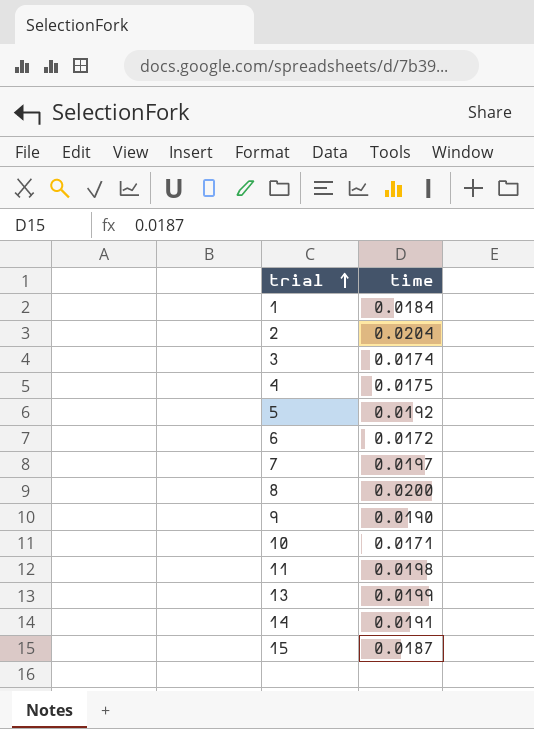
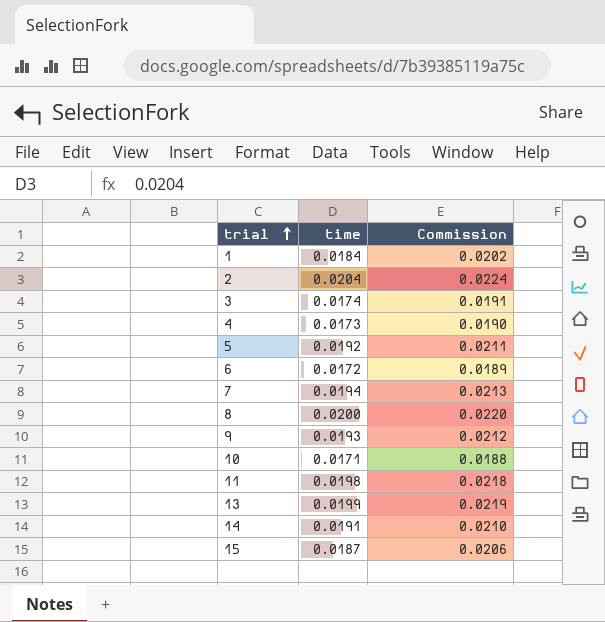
column Commission | formula: none -> [time] * 1.1
4 | time: 0.0175 -> 0.0173
7 | time: 0.0197 -> 0.0194
9 | time: 0.0190 -> 0.0193

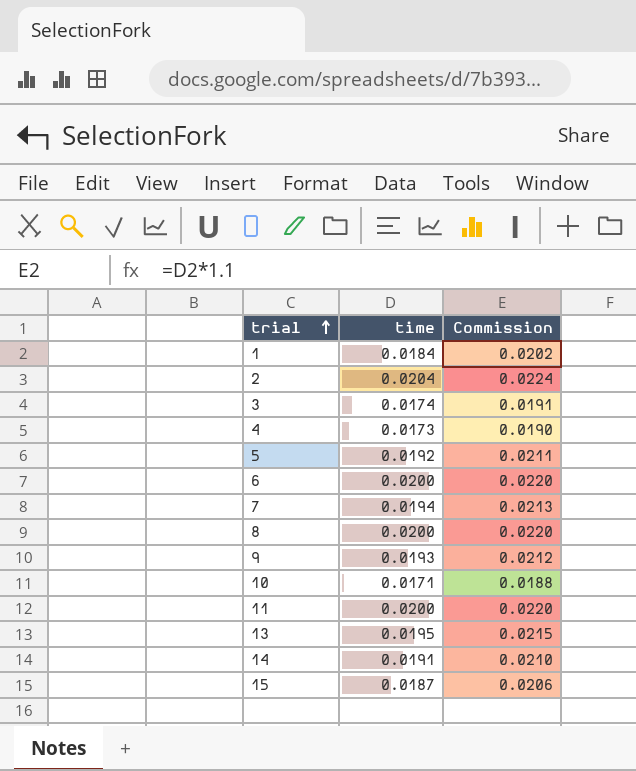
6 | time: 0.0172 -> 0.0200
6 | Commission: 0.0189 -> 0.0220
11 | time: 0.0198 -> 0.0200
11 | Commission: 0.0218 -> 0.0220
13 | time: 0.0199 -> 0.0195
13 | Commission: 0.0219 -> 0.0215

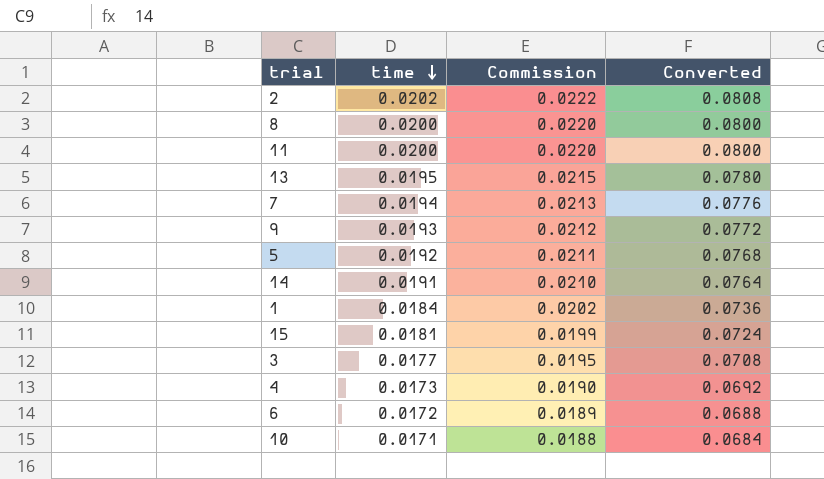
row order: trial ascending -> time descending
column Converted | formula: none -> [time] * 4
2 | time: 0.0204 -> 0.0202
2 | Commission: 0.0224 -> 0.0222
15 | time: 0.0187 -> 0.0181
15 | Commission: 0.0206 -> 0.0199
3 | time: 0.0174 -> 0.0177
3 | Commission: 0.0191 -> 0.0195
6 | time: 0.0200 -> 0.0172
6 | Commission: 0.0220 -> 0.0189

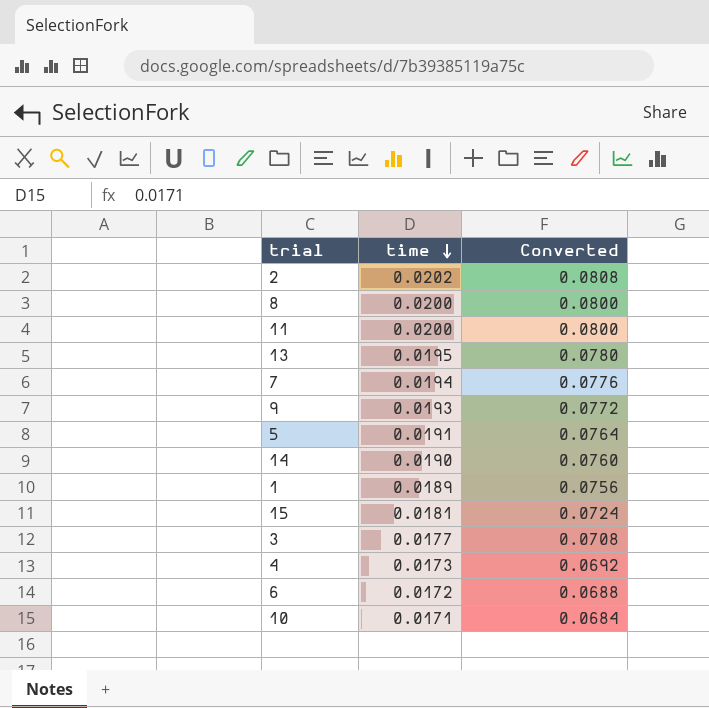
column Commission | formula: [time] * 1.1 -> none
5 | time: 0.0192 -> 0.0191
5 | Converted: 0.0768 -> 0.0764
14 | time: 0.0191 -> 0.0190
14 | Converted: 0.0764 -> 0.0760
1 | time: 0.0184 -> 0.0189
1 | Converted: 0.0736 -> 0.0756

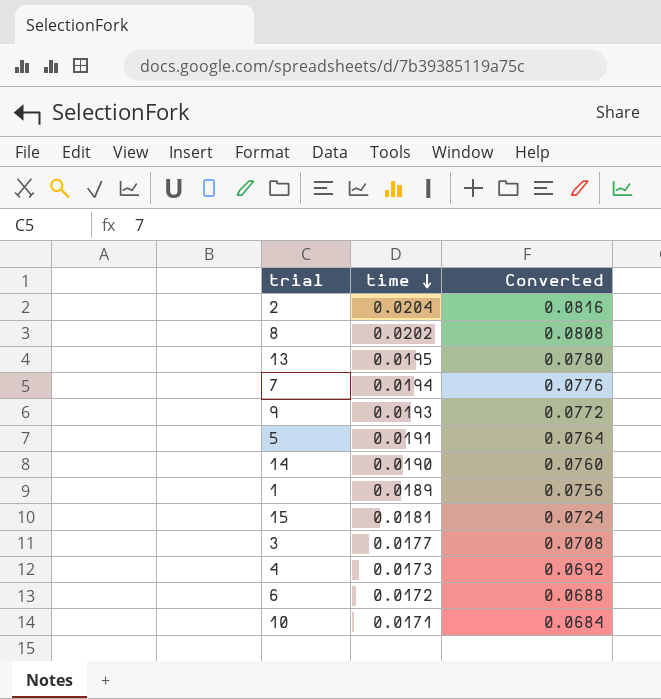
row 11: 0.0200 | 0.0800 -> none
2 | time: 0.0202 -> 0.0204
2 | Converted: 0.0808 -> 0.0816
8 | time: 0.0200 -> 0.0202
8 | Converted: 0.0800 -> 0.0808

